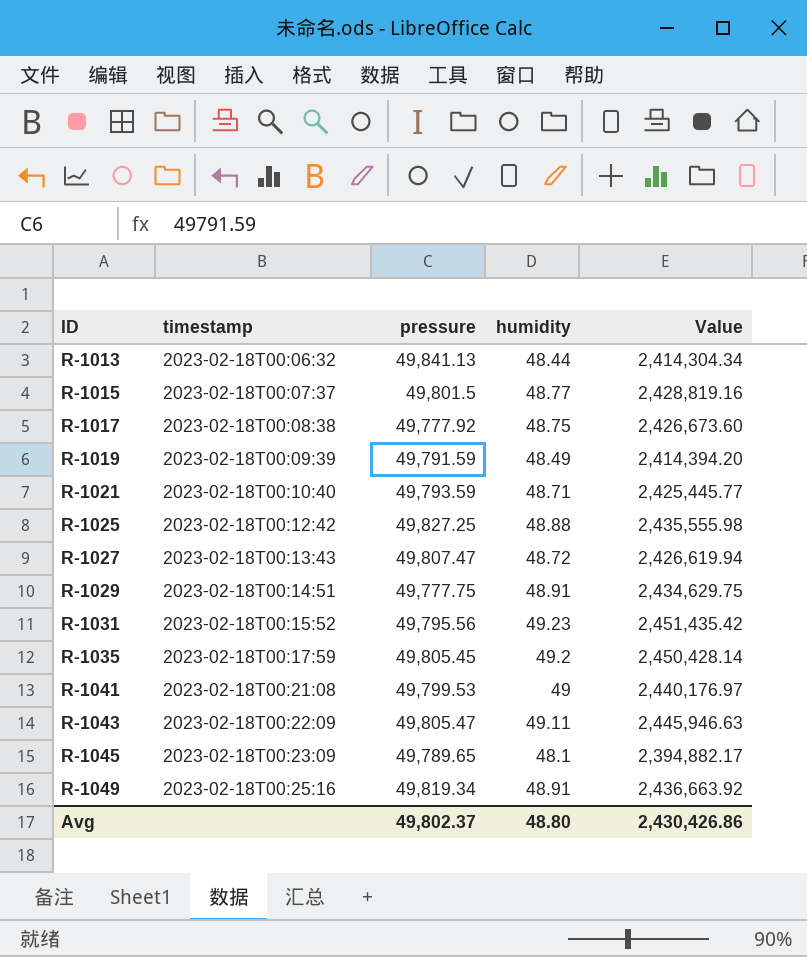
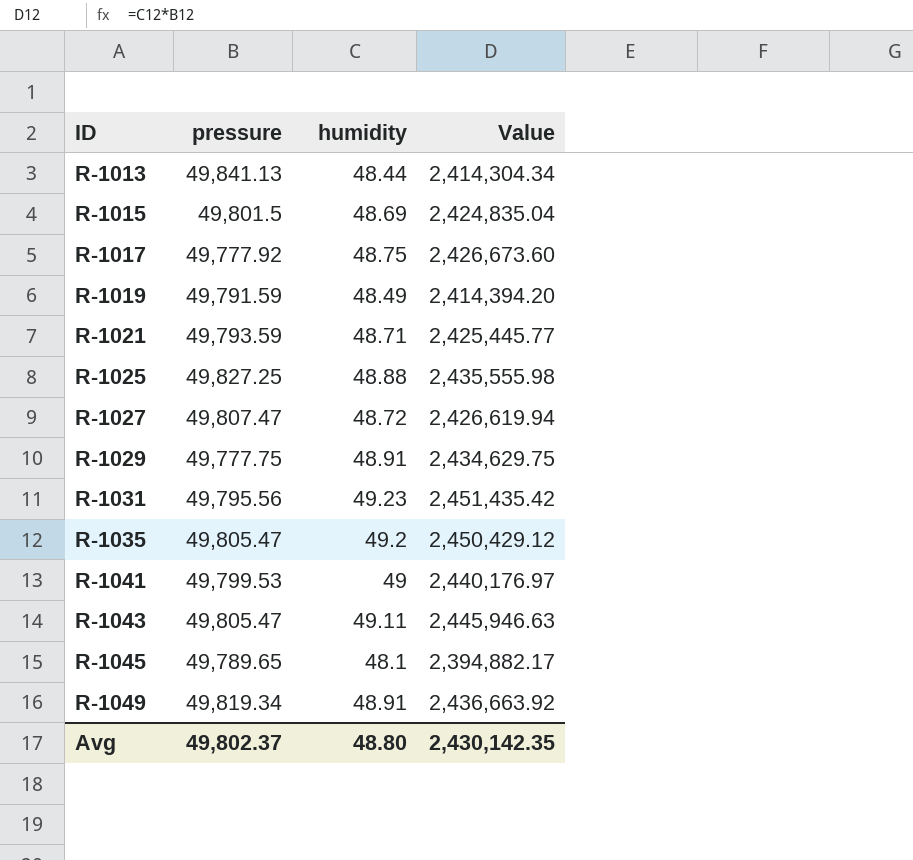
column timestamp | position: 2 -> none
R-1015 | humidity: 48.77 -> 48.69
R-1015 | Value: 2,428,819.16 -> 2,424,835.04
R-1035 | pressure: 49,805.45 -> 49,805.47
R-1035 | Value: 2,450,428.14 -> 2,450,429.12
Avg | Value: 2,430,426.86 -> 2,430,142.35

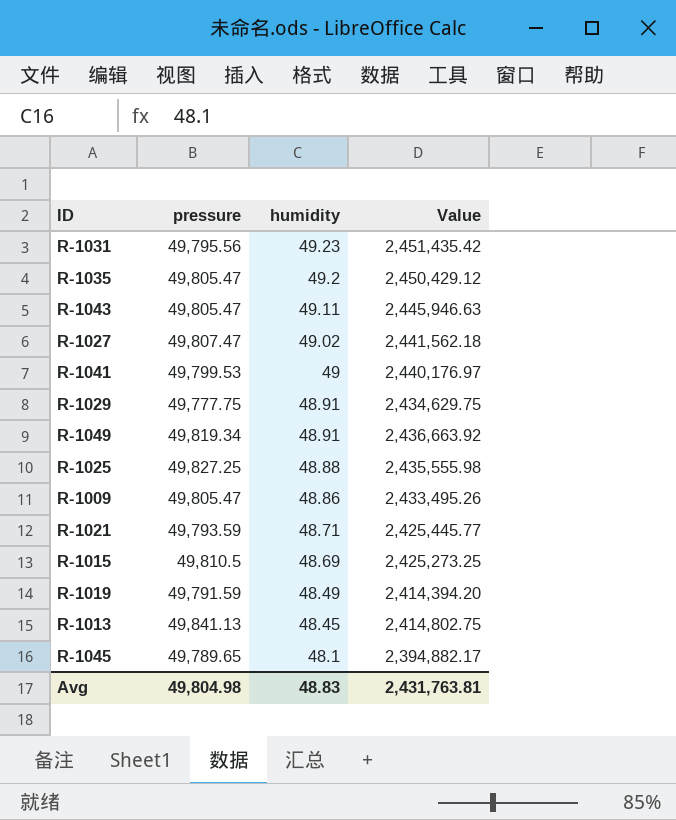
row order: ID ascending -> humidity descending
row R-1017: 49,777.92 | 48.75 | 2,426,673.60 -> none
R-1027 | humidity: 48.72 -> 49.02
R-1027 | Value: 2,426,619.94 -> 2,441,562.18
row R-1009: none -> 49,805.47 | 48.86 | 2,433,495.26
R-1015 | pressure: 49,801.5 -> 49,810.5
R-1015 | Value: 2,424,835.04 -> 2,425,273.25
R-1013 | humidity: 48.44 -> 48.45
R-1013 | Value: 2,414,304.34 -> 2,414,802.75
Avg | pressure: 49,802.37 -> 49,804.98
Avg | humidity: 48.80 -> 48.83
Avg | Value: 2,430,142.35 -> 2,431,763.81

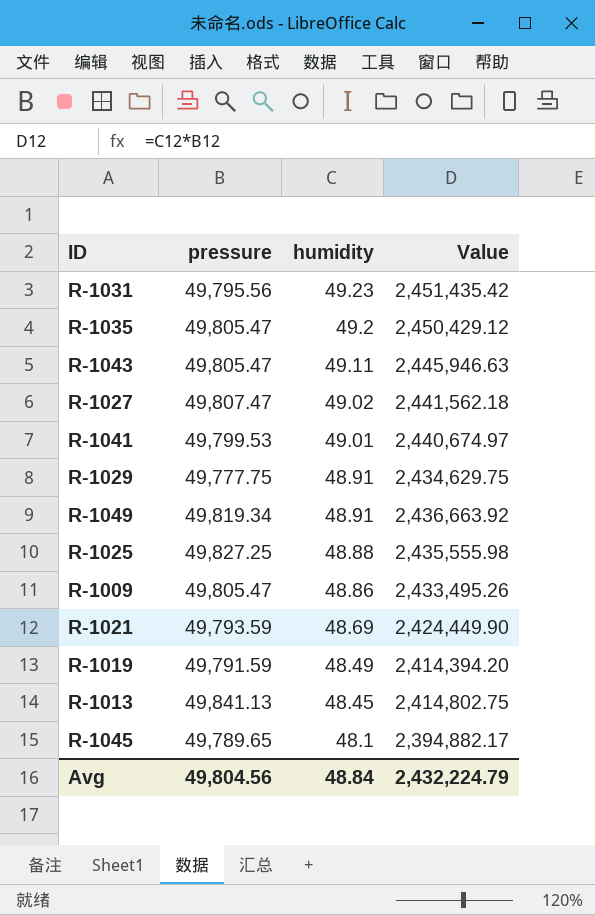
row R-1015: 49,810.5 | 48.69 | 2,425,273.25 -> none
R-1041 | humidity: 49 -> 49.01
R-1041 | Value: 2,440,176.97 -> 2,440,674.97
R-1021 | humidity: 48.71 -> 48.69
R-1021 | Value: 2,425,445.77 -> 2,424,449.90
Avg | pressure: 49,804.98 -> 49,804.56
Avg | humidity: 48.83 -> 48.84
Avg | Value: 2,431,763.81 -> 2,432,224.79

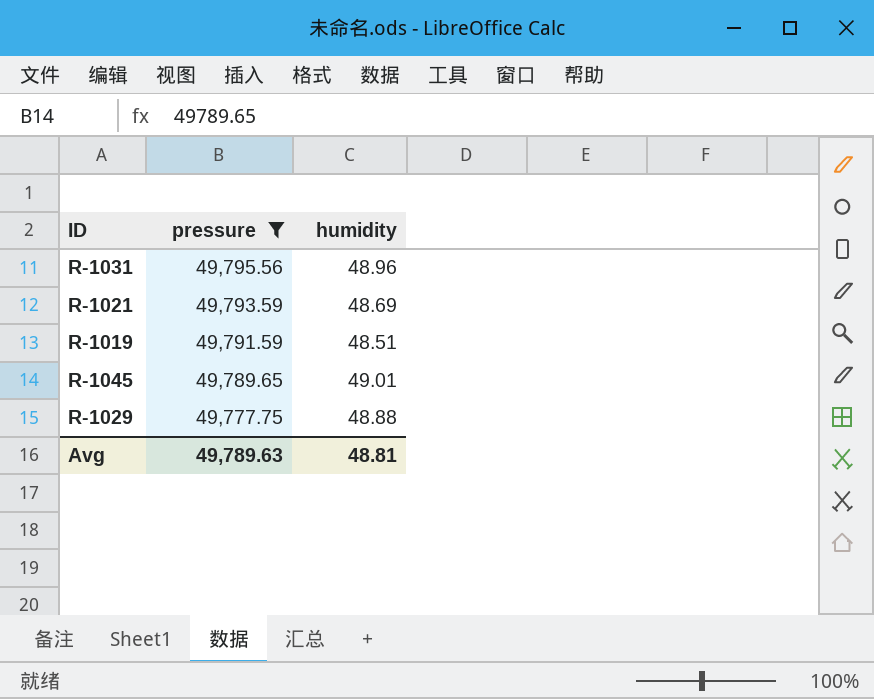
filter: none -> pressure <= 49,795.56
row order: humidity descending -> pressure descending
column Value | formula: [pressure] * [humidity] -> none
R-1031 | humidity: 49.23 -> 48.96
R-1019 | humidity: 48.49 -> 48.51
R-1045 | humidity: 48.1 -> 49.01
R-1029 | humidity: 48.91 -> 48.88
Avg | pressure: 49,804.56 -> 49,789.63
Avg | humidity: 48.84 -> 48.81

